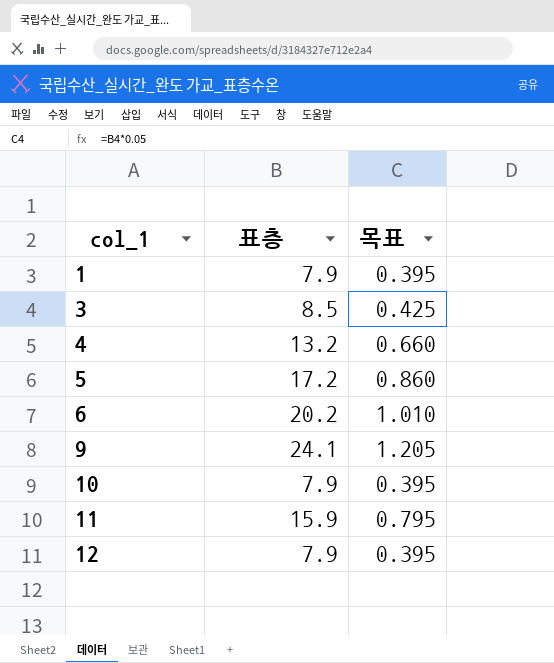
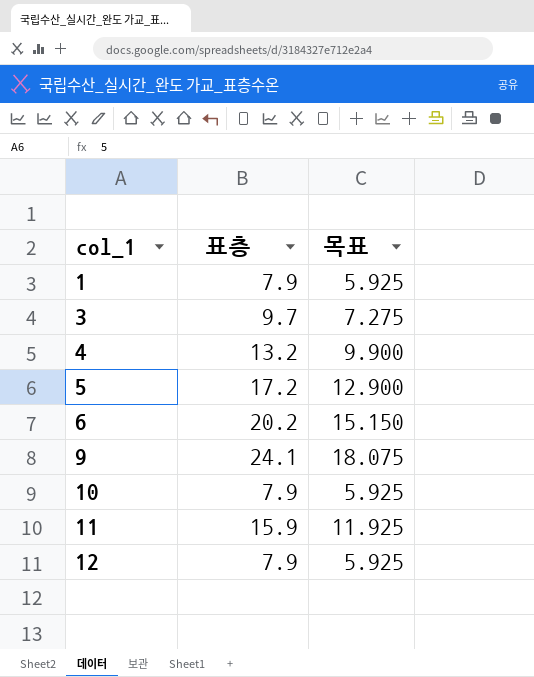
column 목표 | formula: [표층] * 0.05 -> [표층] * 0.75
3 | 표층: 8.5 -> 9.7

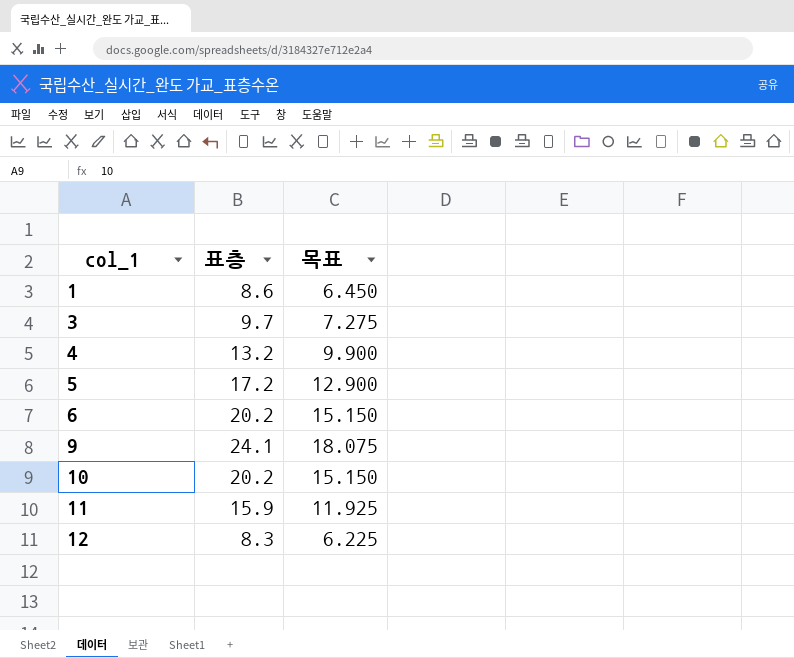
1 | 표층: 7.9 -> 8.6
1 | 목표: 5.925 -> 6.450
10 | 표층: 7.9 -> 20.2
10 | 목표: 5.925 -> 15.150
12 | 표층: 7.9 -> 8.3
12 | 목표: 5.925 -> 6.225

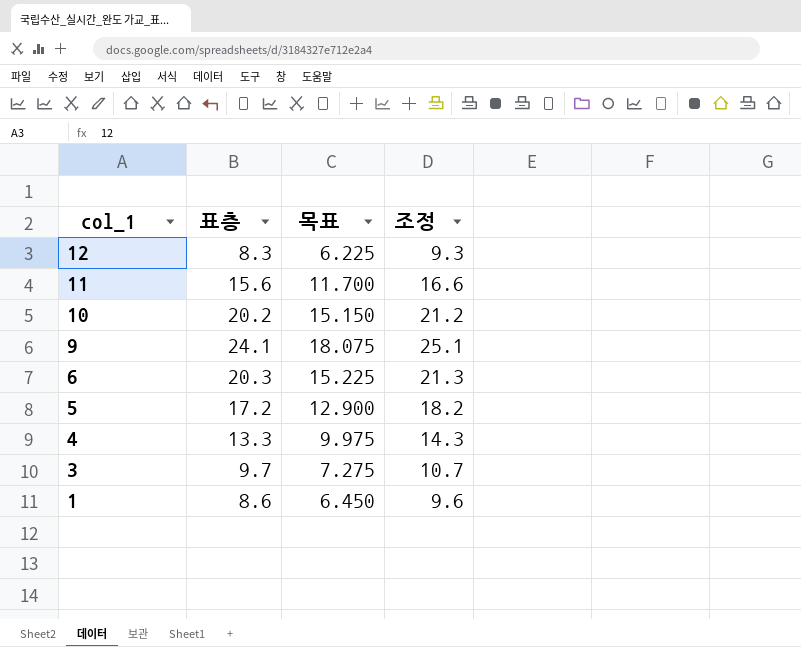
row order: col_1 ascending -> col_1 descending
column 조정 | formula: none -> [표층] + 1
11 | 표층: 15.9 -> 15.6
11 | 목표: 11.925 -> 11.700
6 | 표층: 20.2 -> 20.3
6 | 목표: 15.150 -> 15.225
4 | 표층: 13.2 -> 13.3
4 | 목표: 9.900 -> 9.975

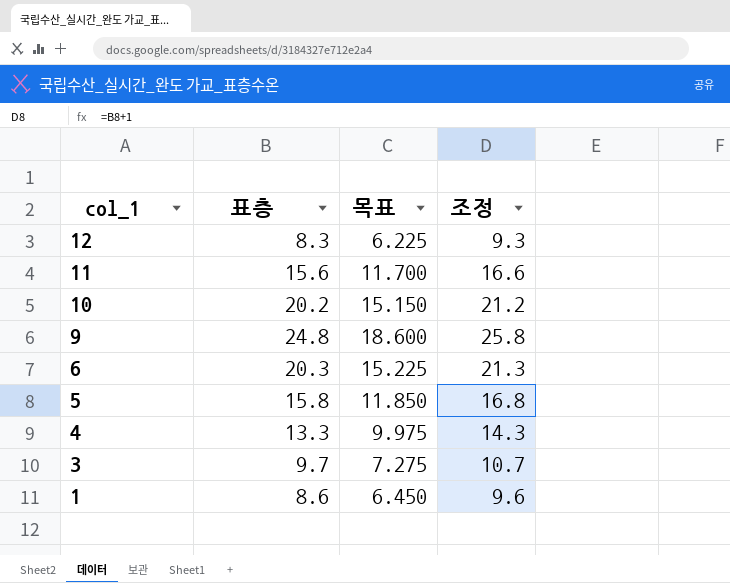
9 | 표층: 24.1 -> 24.8
9 | 목표: 18.075 -> 18.600
9 | 조정: 25.1 -> 25.8
5 | 표층: 17.2 -> 15.8
5 | 목표: 12.900 -> 11.850
5 | 조정: 18.2 -> 16.8

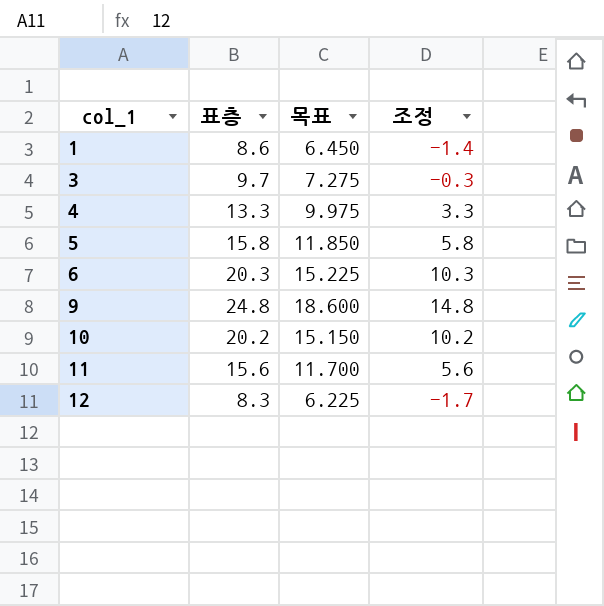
row order: col_1 descending -> col_1 ascending
column 조정 | formula: [표층] + 1 -> [표층] - 10

